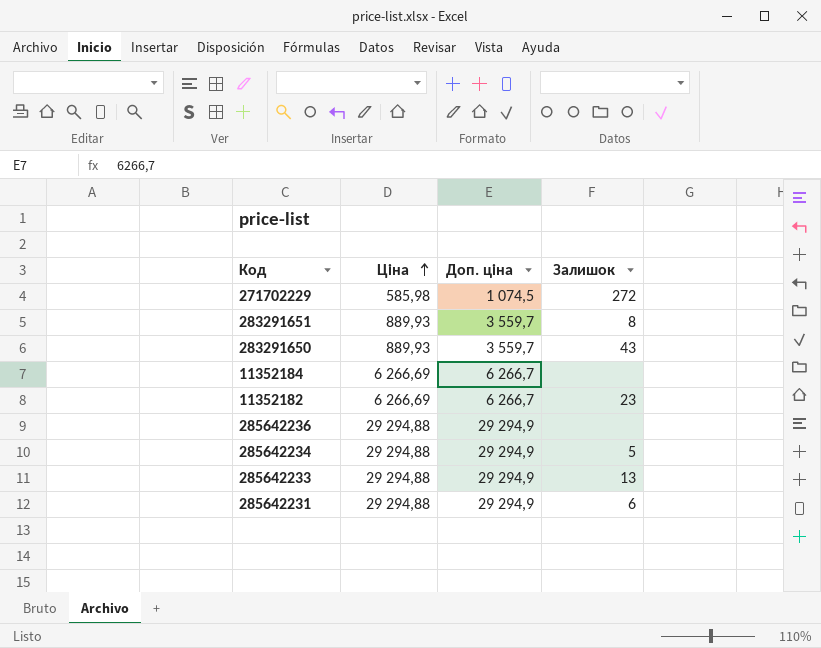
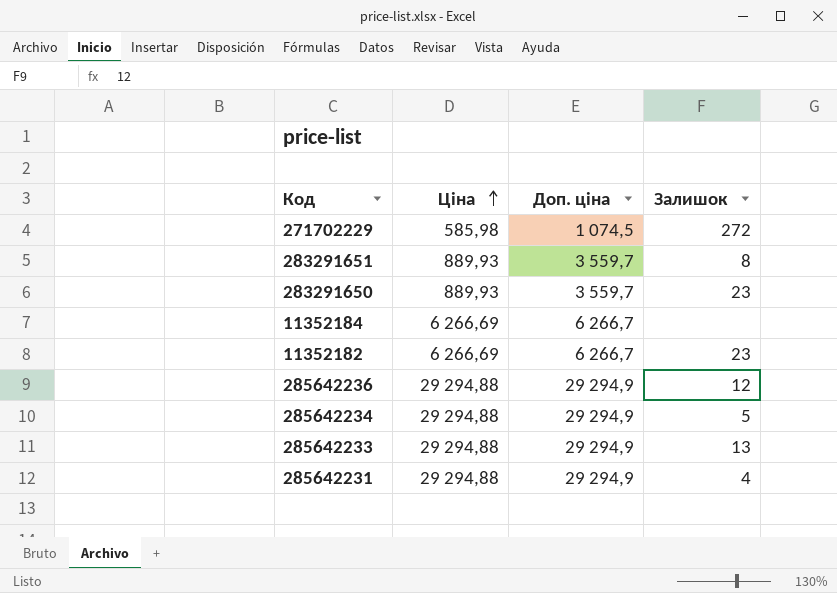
283291650 | Залишок: 43 -> 23
285642236 | Залишок: none -> 12
285642231 | Залишок: 6 -> 4

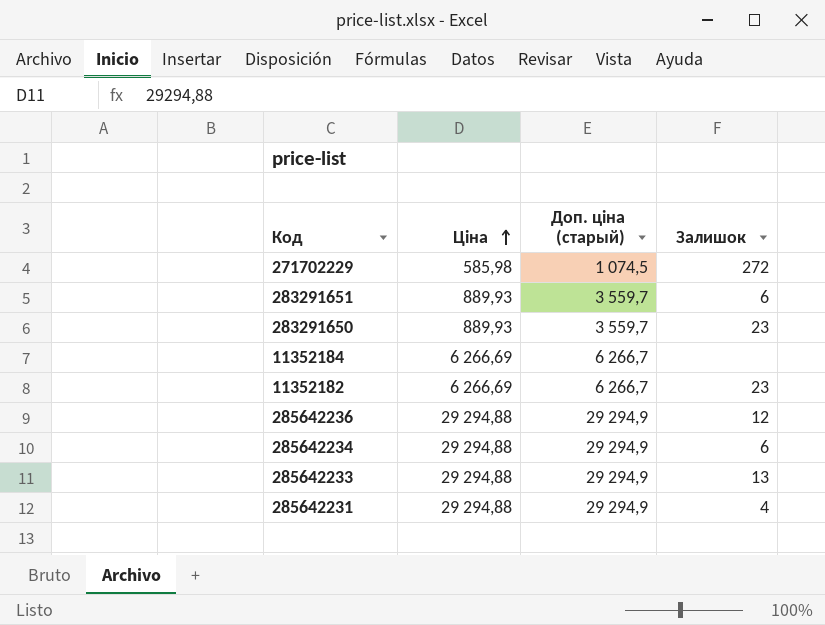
column name: Доп. ціна -> Доп. ціна (старый)
283291651 | Залишок: 8 -> 6
285642234 | Залишок: 5 -> 6

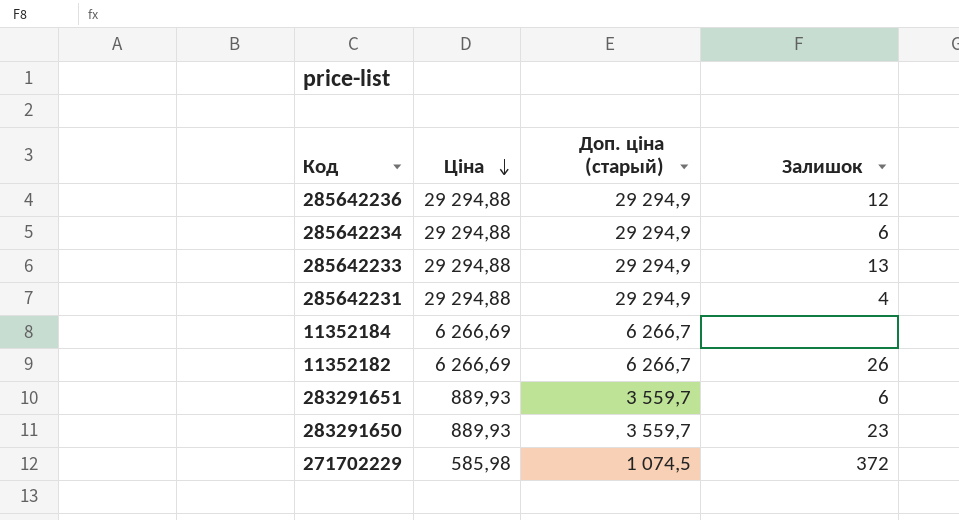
row order: Ціна ascending -> Ціна descending
11352182 | Залишок: 23 -> 26
271702229 | Залишок: 272 -> 372

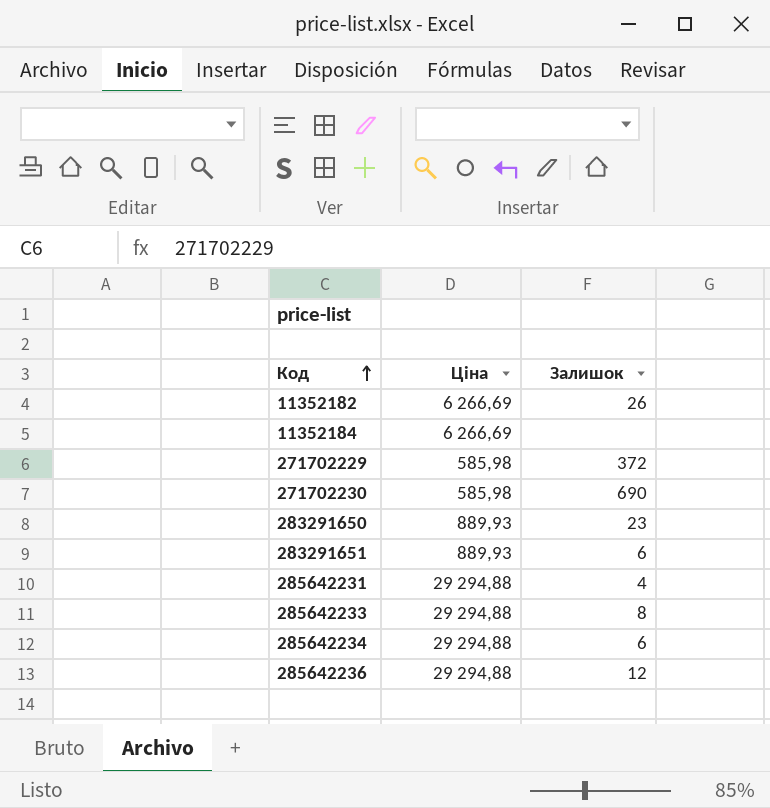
row order: Ціна descending -> Код ascending
column Доп. ціна (старый) | position: 3 -> none
row 271702230: none -> 585,98 | 690
285642233 | Залишок: 13 -> 8

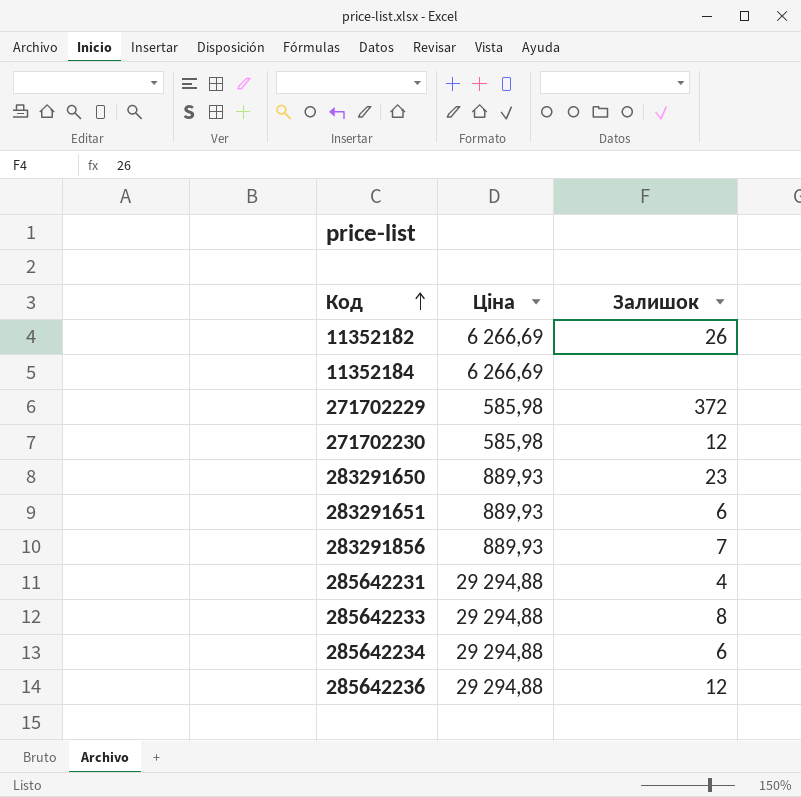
271702230 | Залишок: 690 -> 12
row 283291856: none -> 889,93 | 7

